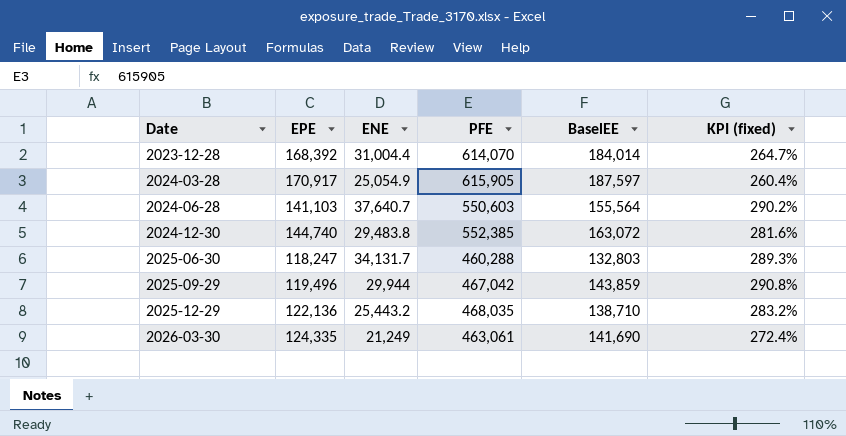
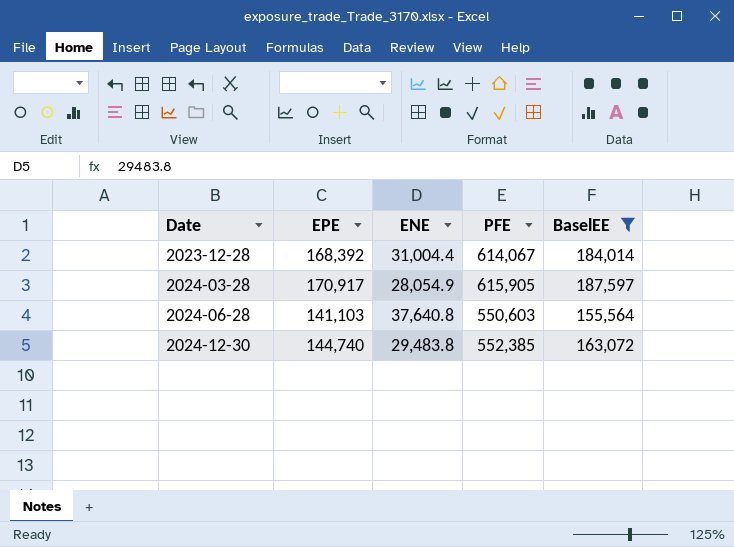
filter: none -> BaselEE >= 155,564
column KPI (fixed) | formula: ([PFE] - [EPE]) / [EPE] -> none
2023-12-28 | PFE: 614,070 -> 614,067
2024-03-28 | ENE: 25,054.9 -> 28,054.9
2024-06-28 | ENE: 37,640.7 -> 37,640.8

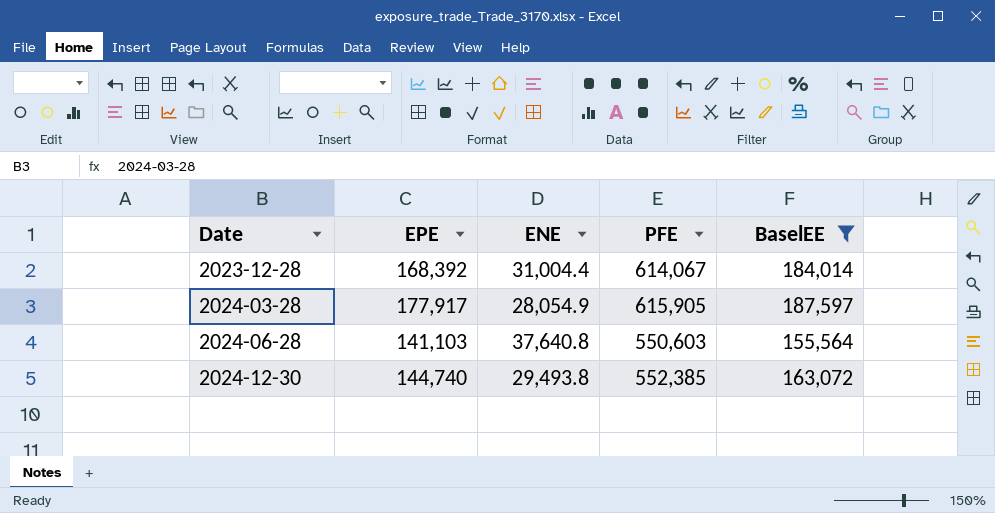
2024-03-28 | EPE: 170,917 -> 177,917
2024-12-30 | ENE: 29,483.8 -> 29,493.8

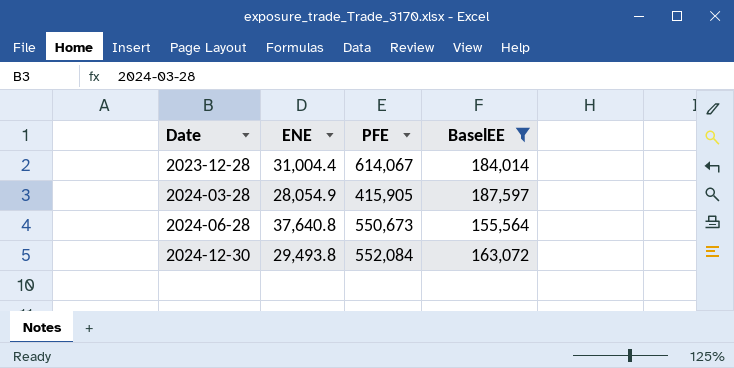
column EPE | position: 2 -> none
2024-03-28 | PFE: 615,905 -> 415,905
2024-06-28 | PFE: 550,603 -> 550,673
2024-12-30 | PFE: 552,385 -> 552,084

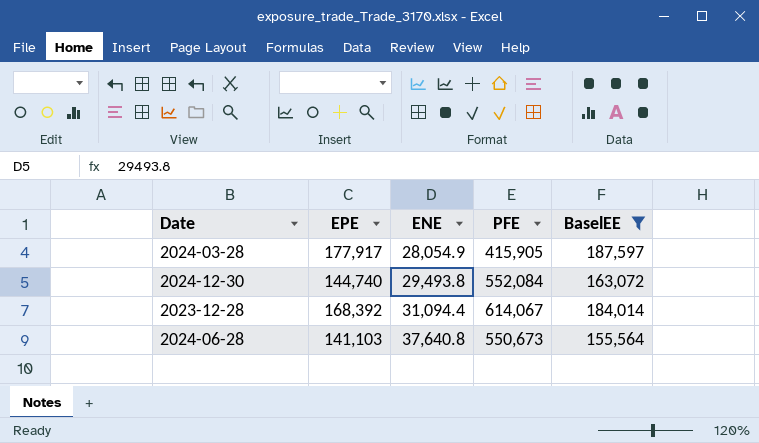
row order: Date ascending -> ENE ascending
column EPE | position: none -> 2
2023-12-28 | ENE: 31,004.4 -> 31,094.4

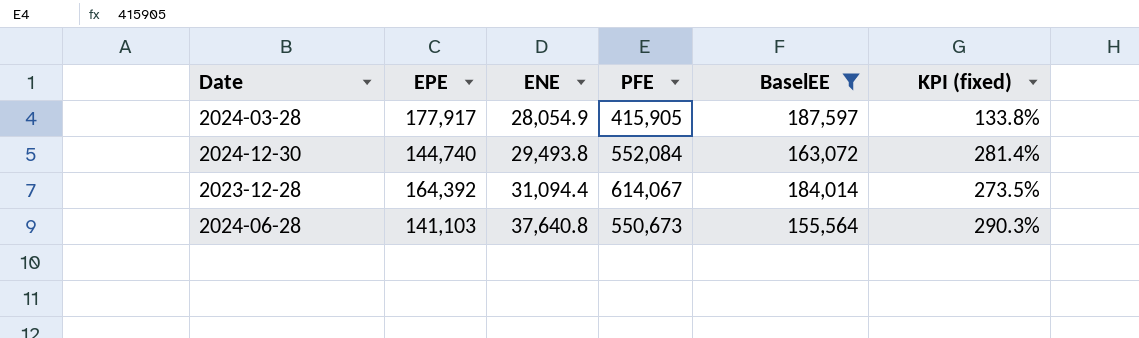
column KPI (fixed) | formula: none -> ([PFE] - [EPE]) / [EPE]
2023-12-28 | EPE: 168,392 -> 164,392

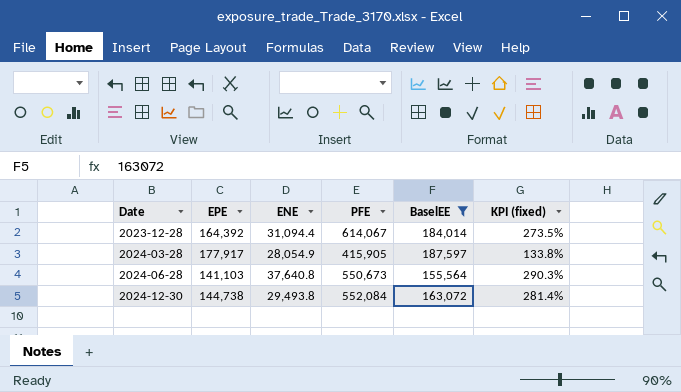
row order: ENE ascending -> Date ascending
2024-12-30 | EPE: 144,740 -> 144,738

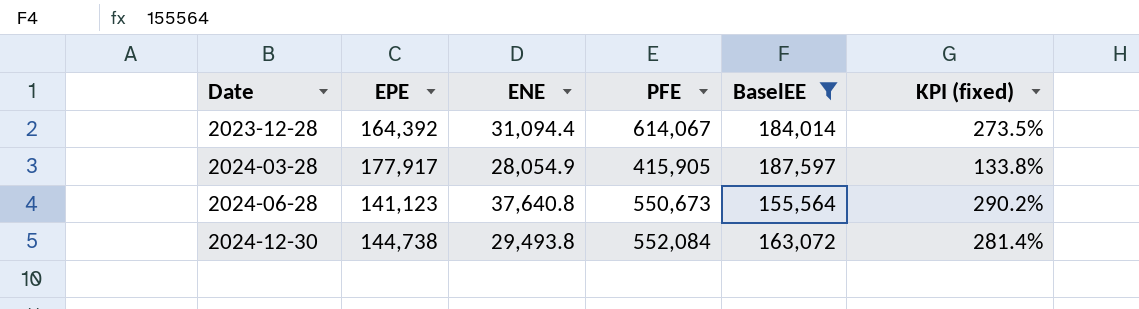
2024-06-28 | EPE: 141,103 -> 141,123
2024-06-28 | KPI (fixed): 290.3% -> 290.2%

